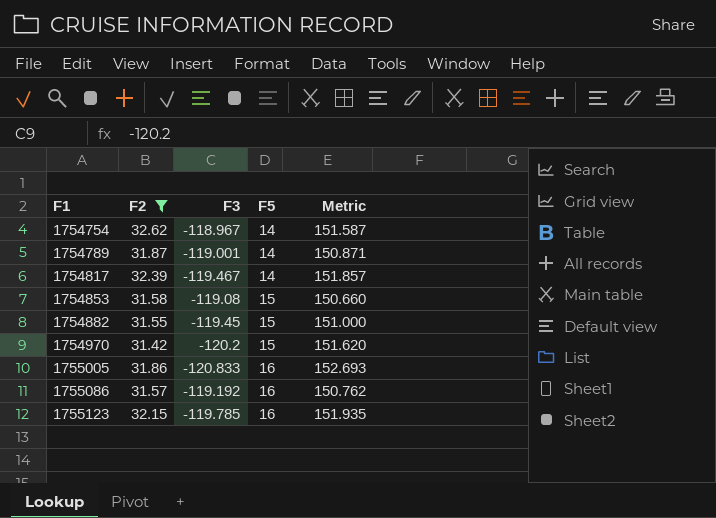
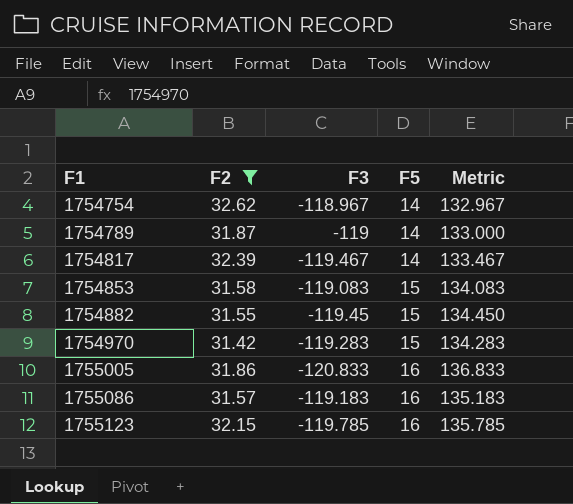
column Metric | formula: [F2] - [F3] -> [F5] - [F3]
1754789 | F3: -119.001 -> -119
1754853 | F3: -119.08 -> -119.083
1754970 | F3: -120.2 -> -119.283
1755086 | F3: -119.192 -> -119.183

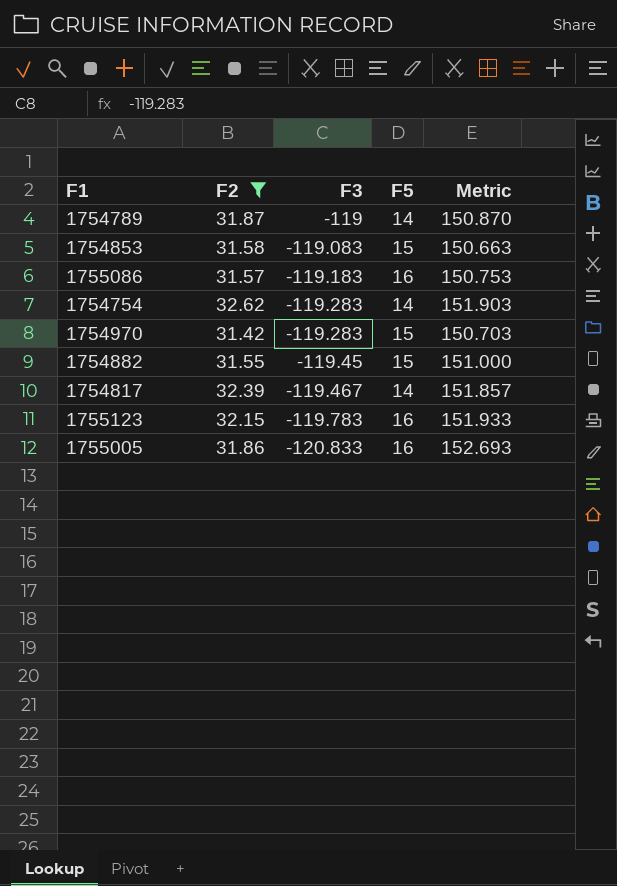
row order: F1 ascending -> F3 descending
column Metric | formula: [F5] - [F3] -> [F2] - [F3]
1754754 | F3: -118.967 -> -119.283
1755123 | F3: -119.785 -> -119.783

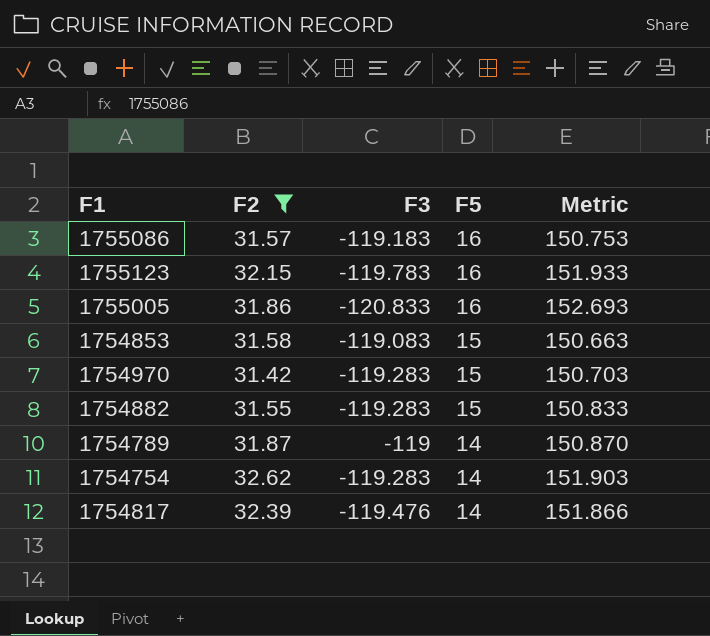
row order: F3 descending -> F5 descending
1754882 | F3: -119.45 -> -119.283
1754882 | Metric: 151.000 -> 150.833
1754817 | F3: -119.467 -> -119.476
1754817 | Metric: 151.857 -> 151.866

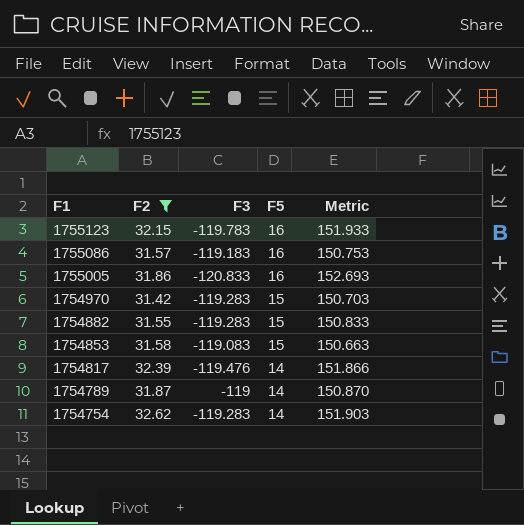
row order: F5 descending -> F1 descending

